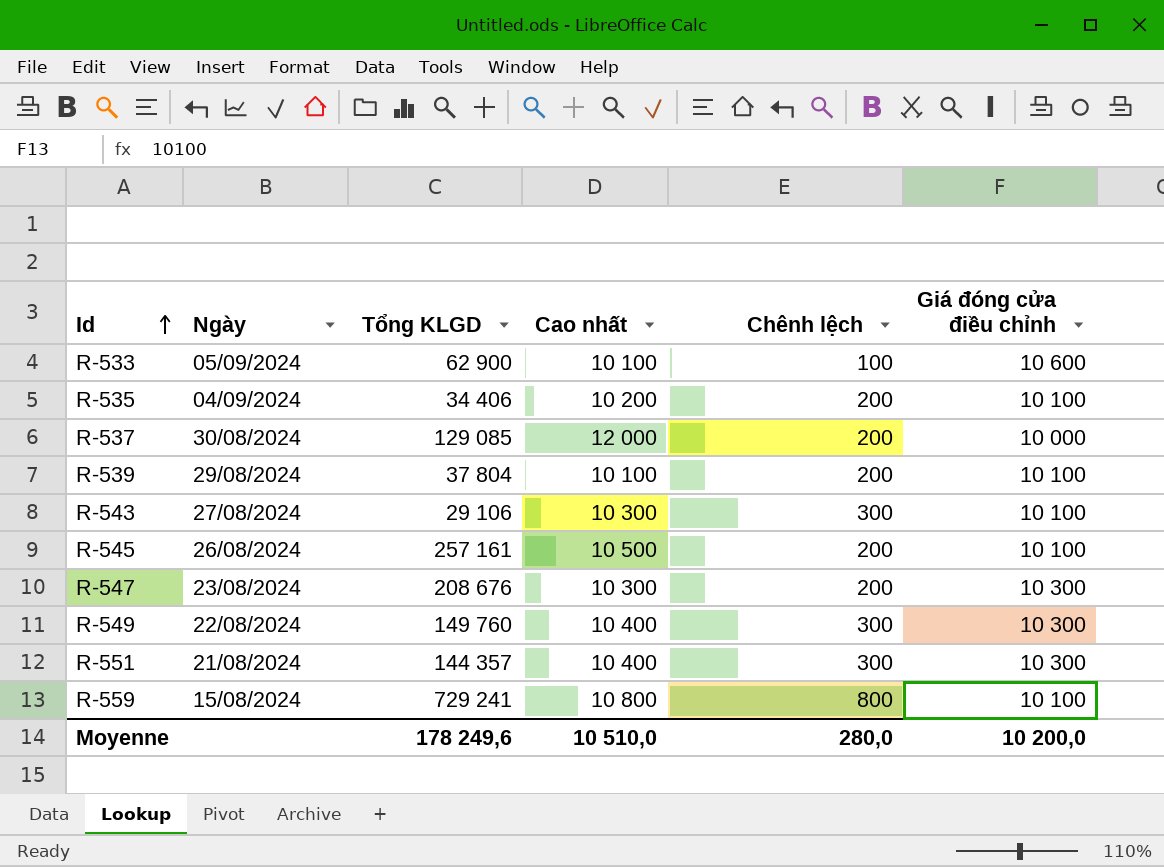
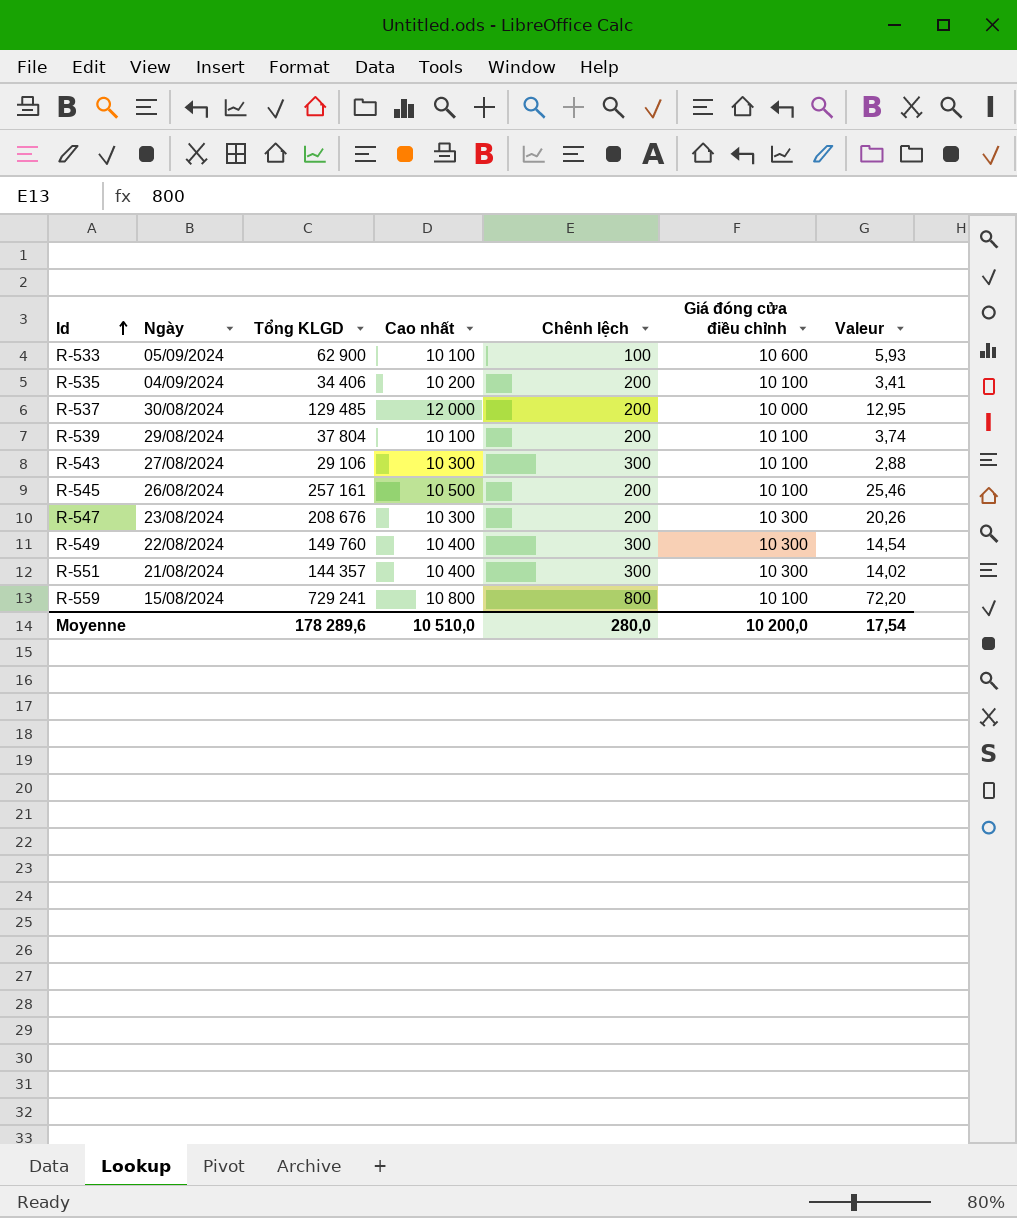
column Valeur | formula: none -> [Tổng KLGD] / [Giá đóng cửa điều chỉnh]
R-537 | Tổng KLGD: 129 085 -> 129 485
Moyenne | Tổng KLGD: 178 249,6 -> 178 289,6

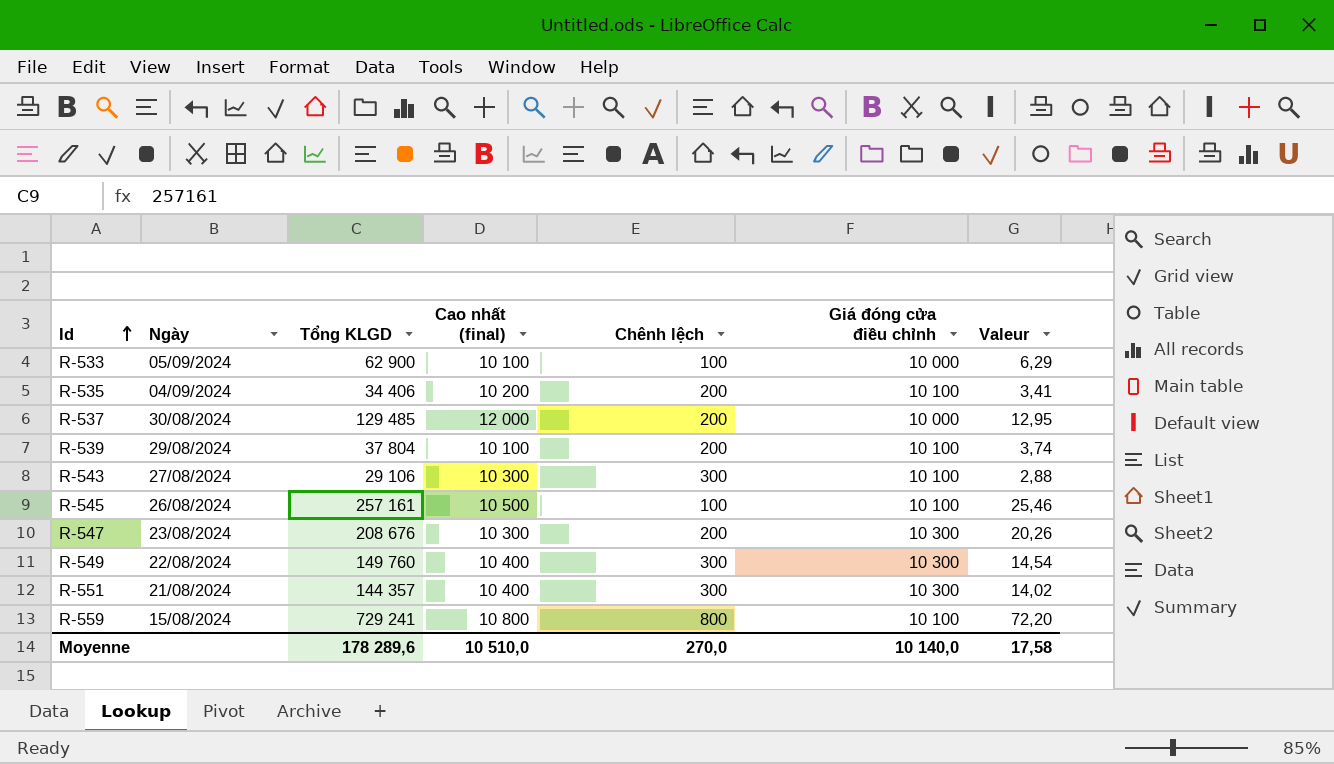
column name: Cao nhất -> Cao nhất (final)
R-533 | Giá đóng cửa điều chỉnh: 10 600 -> 10 000
R-533 | Valeur: 5,93 -> 6,29
R-545 | Chênh lệch: 200 -> 100
Moyenne | Chênh lệch: 280,0 -> 270,0
Moyenne | Giá đóng cửa điều chỉnh: 10 200,0 -> 10 140,0
Moyenne | Valeur: 17,54 -> 17,58

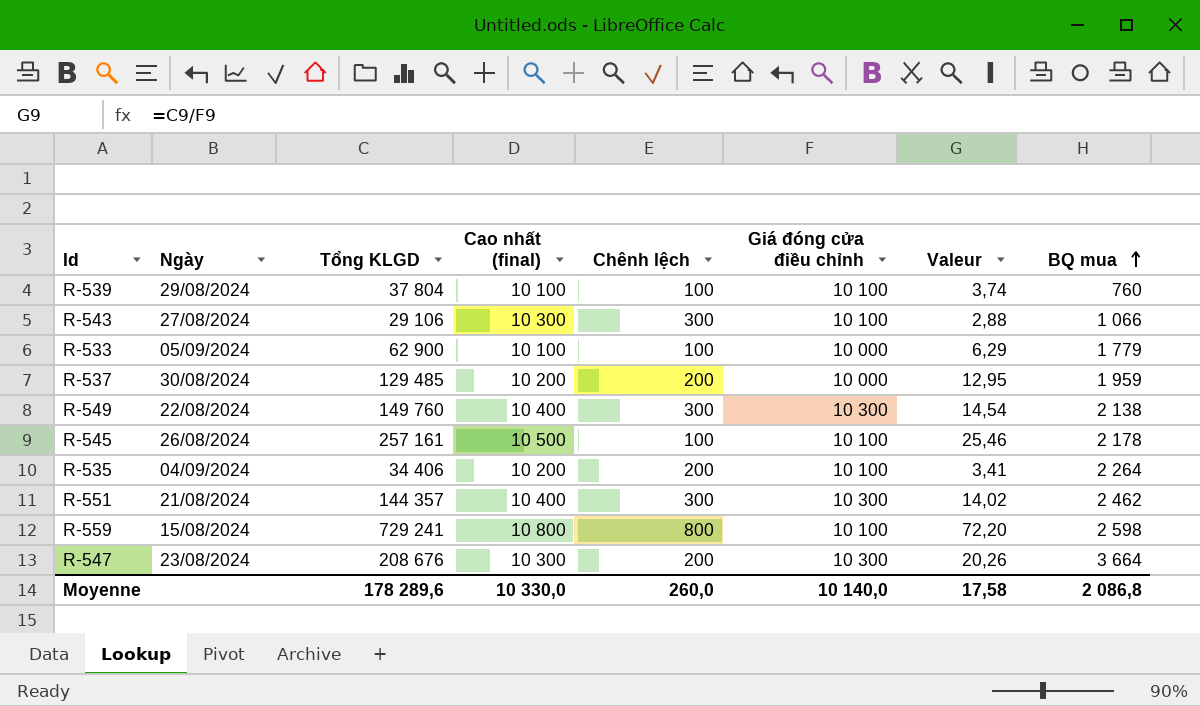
row order: Id ascending -> BQ mua ascending
column BQ mua | position: none -> 8
R-539 | Chênh lệch: 200 -> 100
R-537 | Cao nhất (final): 12 000 -> 10 200
Moyenne | Cao nhất (final): 10 510,0 -> 10 330,0
Moyenne | Chênh lệch: 270,0 -> 260,0

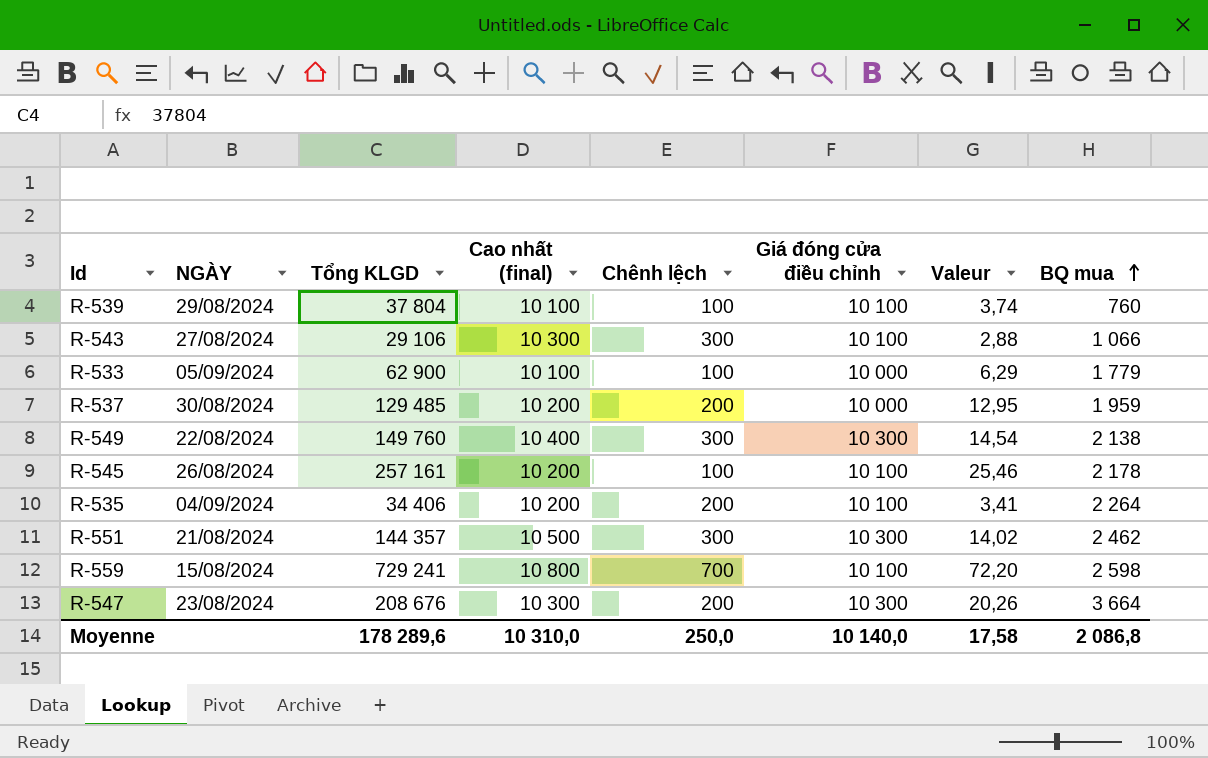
column name: Ngày -> NGÀY
R-545 | Cao nhất (final): 10 500 -> 10 200
R-551 | Cao nhất (final): 10 400 -> 10 500
R-559 | Chênh lệch: 800 -> 700
Moyenne | Cao nhất (final): 10 330,0 -> 10 310,0
Moyenne | Chênh lệch: 260,0 -> 250,0

